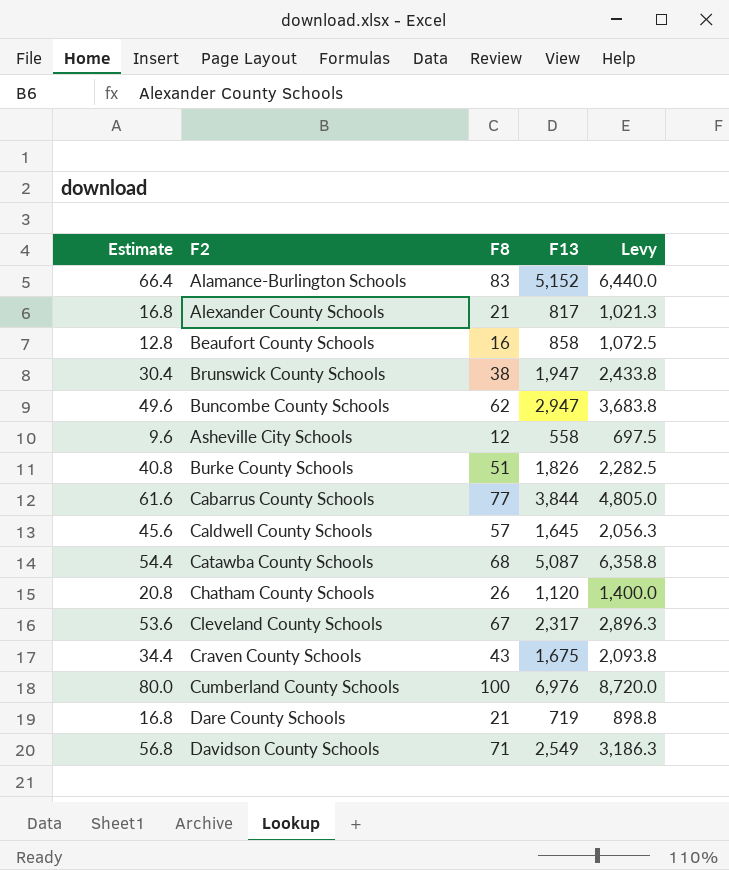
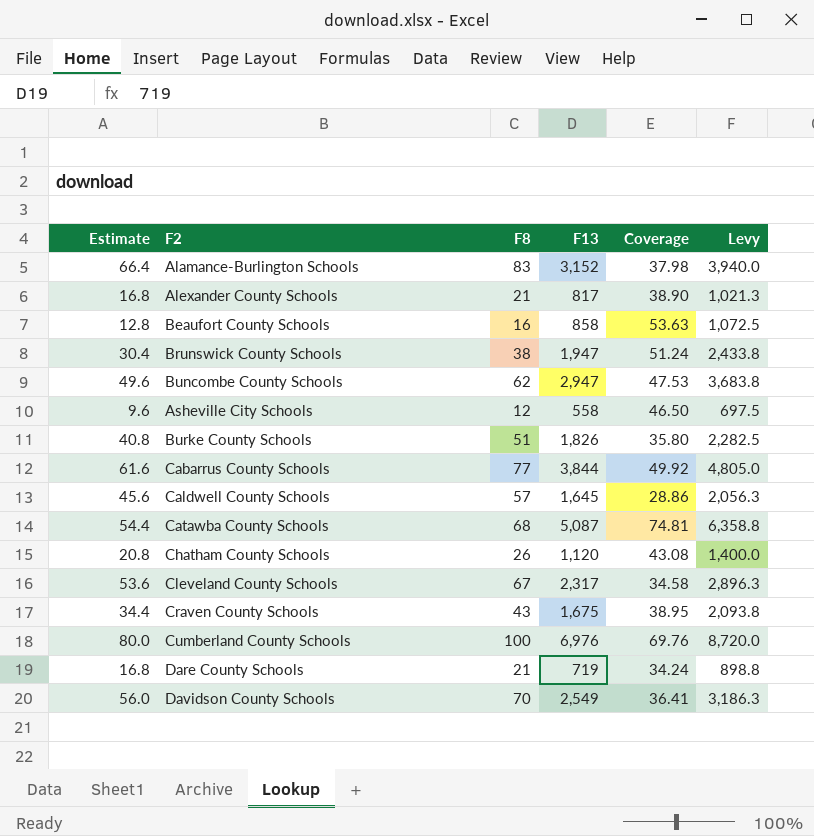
column Coverage | formula: none -> [F13] / [F8]
Alamance-Burlington Schools | F13: 5,152 -> 3,152
Alamance-Burlington Schools | Levy: 6,440.0 -> 3,940.0
Davidson County Schools | Estimate: 56.8 -> 56.0
Davidson County Schools | F8: 71 -> 70

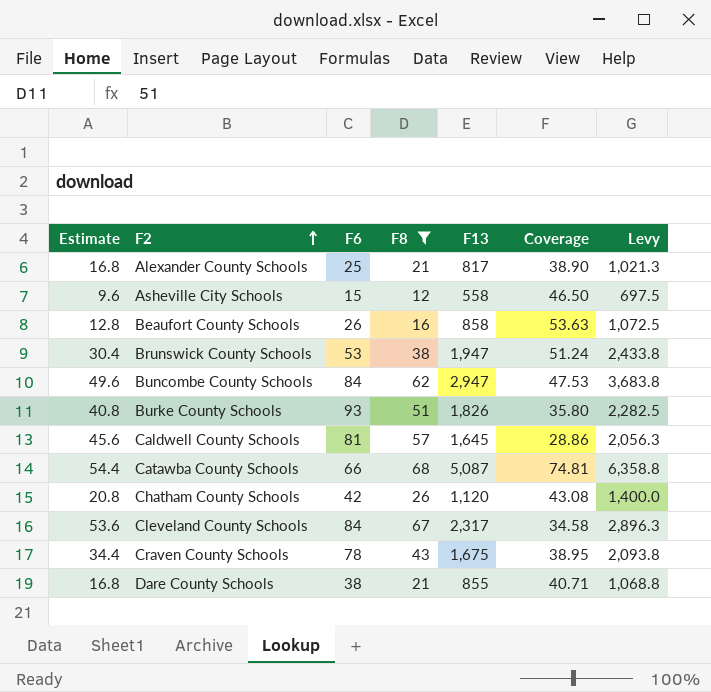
filter: none -> F8 <= 68
row order: none -> F2 ascending
column F6 | position: none -> 3
Dare County Schools | F13: 719 -> 855
Dare County Schools | Coverage: 34.24 -> 40.71
Dare County Schools | Levy: 898.8 -> 1,068.8

